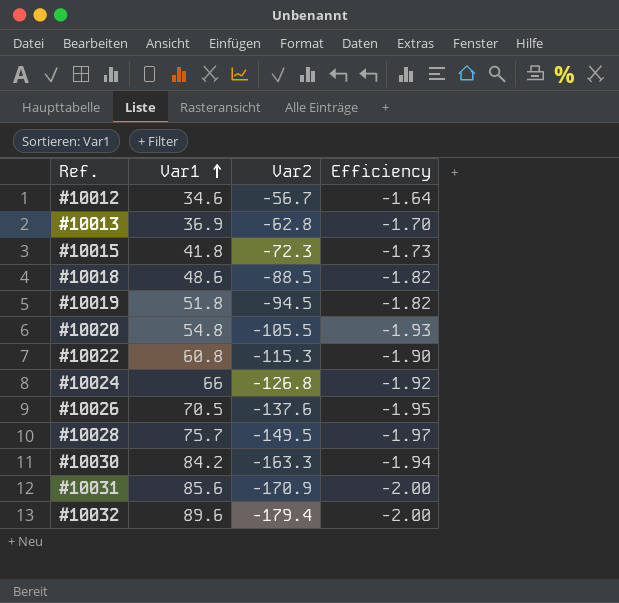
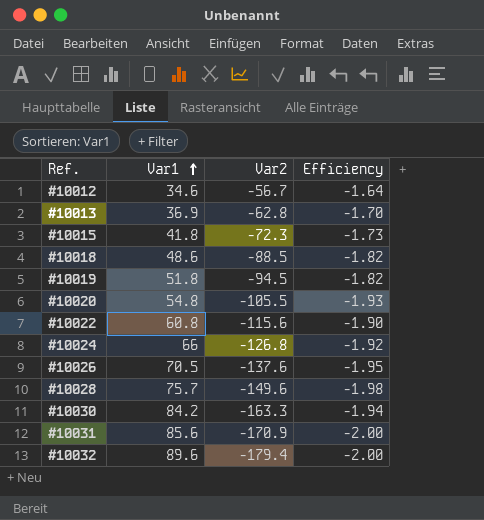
#10022 | Var2: -115.3 -> -115.6
#10028 | Var2: -149.5 -> -149.6
#10028 | Efficiency: -1.97 -> -1.98

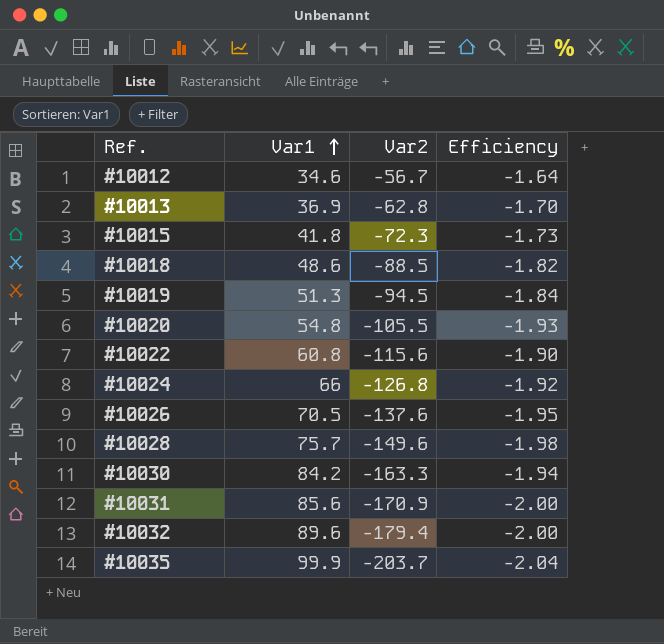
#10019 | Var1: 51.8 -> 51.3
#10019 | Efficiency: -1.82 -> -1.84
row #10035: none -> 99.9 | -203.7 | -2.04

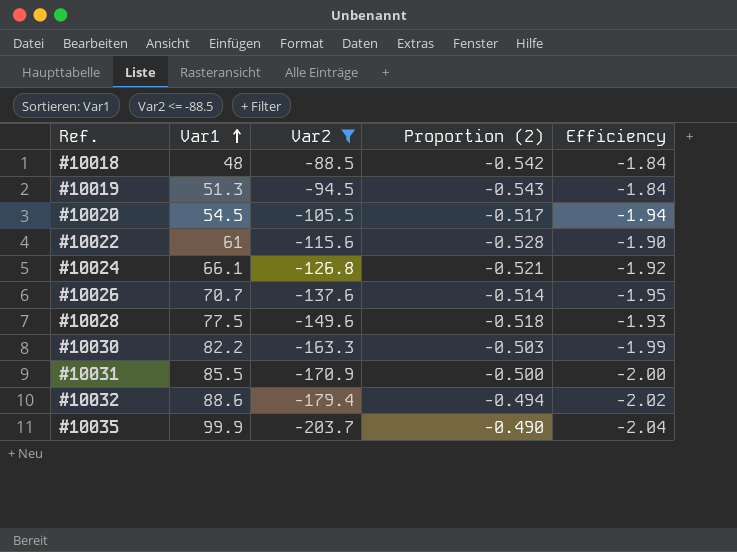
filter: none -> Var2 <= -88.5
column Proportion (2) | formula: none -> [Var1] / [Var2]
#10018 | Var1: 48.6 -> 48
#10018 | Efficiency: -1.82 -> -1.84
#10020 | Var1: 54.8 -> 54.5
#10020 | Efficiency: -1.93 -> -1.94
#10022 | Var1: 60.8 -> 61
#10024 | Var1: 66 -> 66.1
#10026 | Var1: 70.5 -> 70.7
#10028 | Var1: 75.7 -> 77.5
#10028 | Efficiency: -1.98 -> -1.93
#10030 | Var1: 84.2 -> 82.2
#10030 | Efficiency: -1.94 -> -1.99
#10031 | Var1: 85.6 -> 85.5
#10032 | Var1: 89.6 -> 88.6
#10032 | Efficiency: -2.00 -> -2.02

